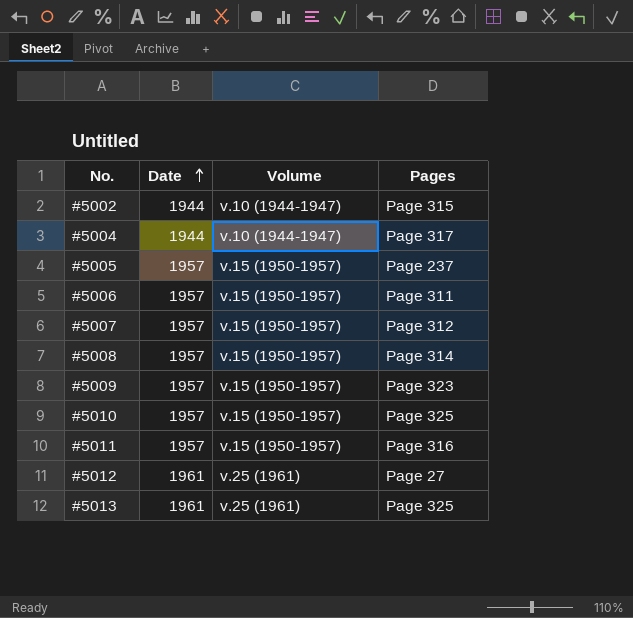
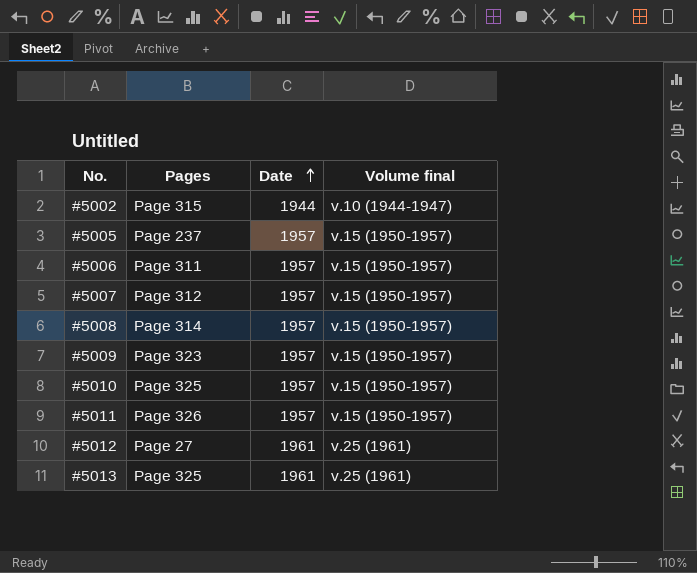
column Pages | position: 4 -> 2
column name: Volume -> Volume final
row #5004: 1944 | v.10 (1944-1947) | Page 317 -> none
#5011 | Pages: Page 316 -> Page 326

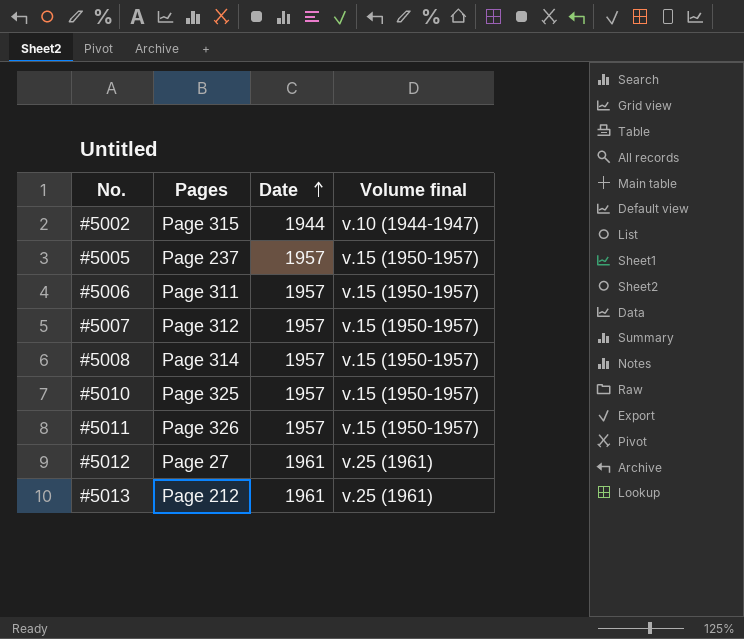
row #5009: Page 323 | 1957 | v.15 (1950-1957) -> none
#5013 | Pages: Page 325 -> Page 212

